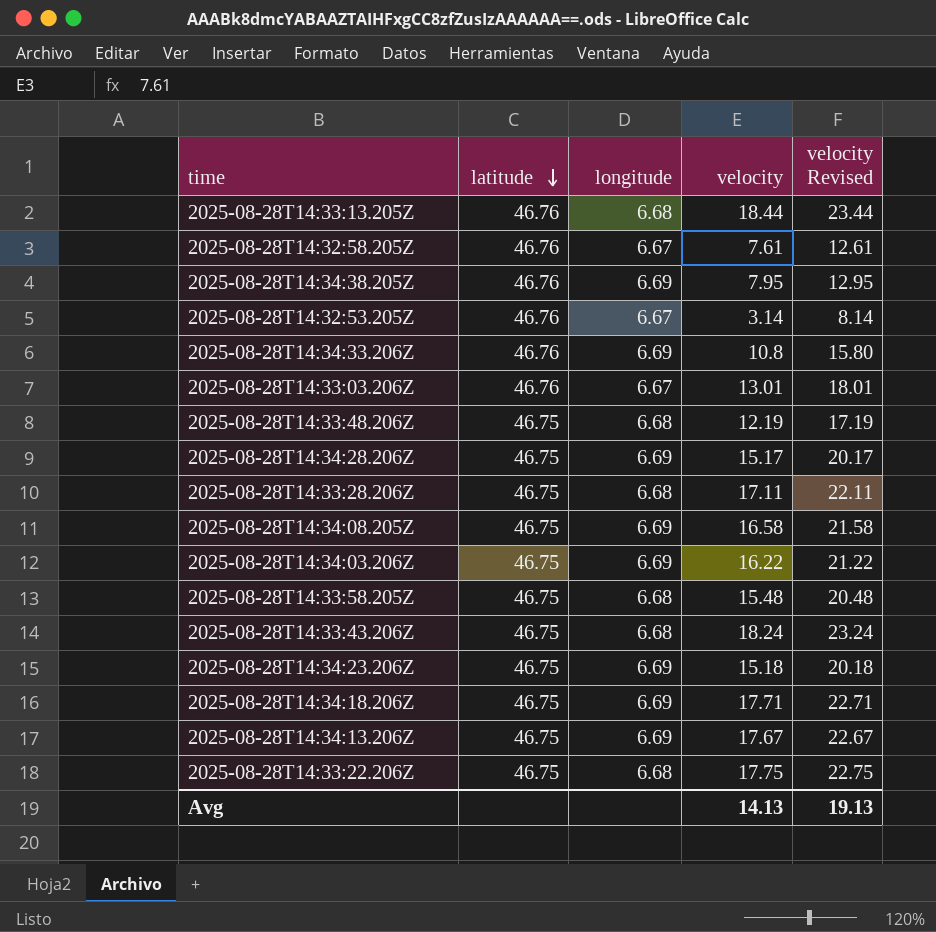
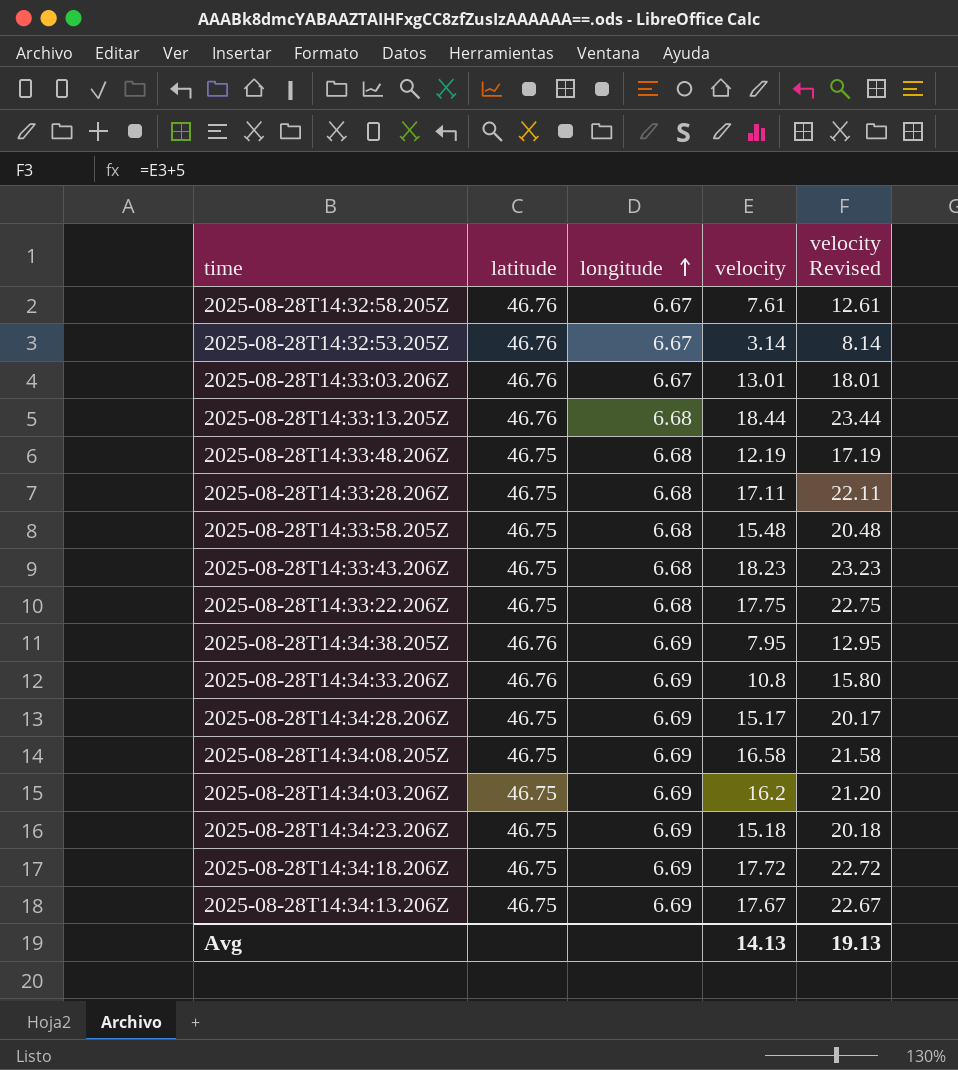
row order: latitude descending -> longitude ascending
2025-08-28T14:33:43.206Z | velocity: 18.24 -> 18.23
2025-08-28T14:33:43.206Z | velocity Revised: 23.24 -> 23.23
2025-08-28T14:34:03.206Z | velocity: 16.22 -> 16.2
2025-08-28T14:34:03.206Z | velocity Revised: 21.22 -> 21.20
2025-08-28T14:34:18.206Z | velocity: 17.71 -> 17.72
2025-08-28T14:34:18.206Z | velocity Revised: 22.71 -> 22.72

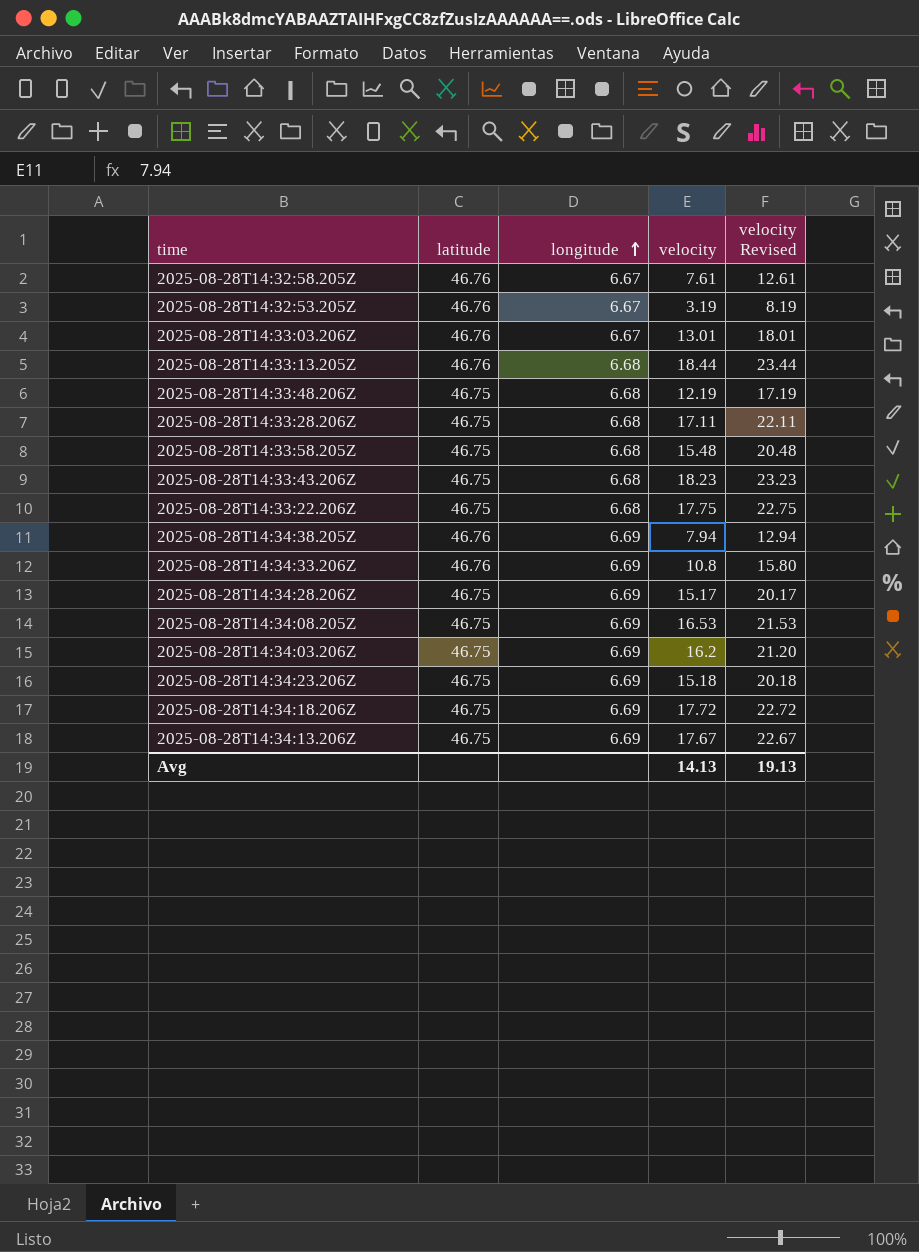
2025-08-28T14:32:53.205Z | velocity: 3.14 -> 3.19
2025-08-28T14:32:53.205Z | velocity Revised: 8.14 -> 8.19
2025-08-28T14:34:38.205Z | velocity: 7.95 -> 7.94
2025-08-28T14:34:38.205Z | velocity Revised: 12.95 -> 12.94
2025-08-28T14:34:08.205Z | velocity: 16.58 -> 16.53
2025-08-28T14:34:08.205Z | velocity Revised: 21.58 -> 21.53

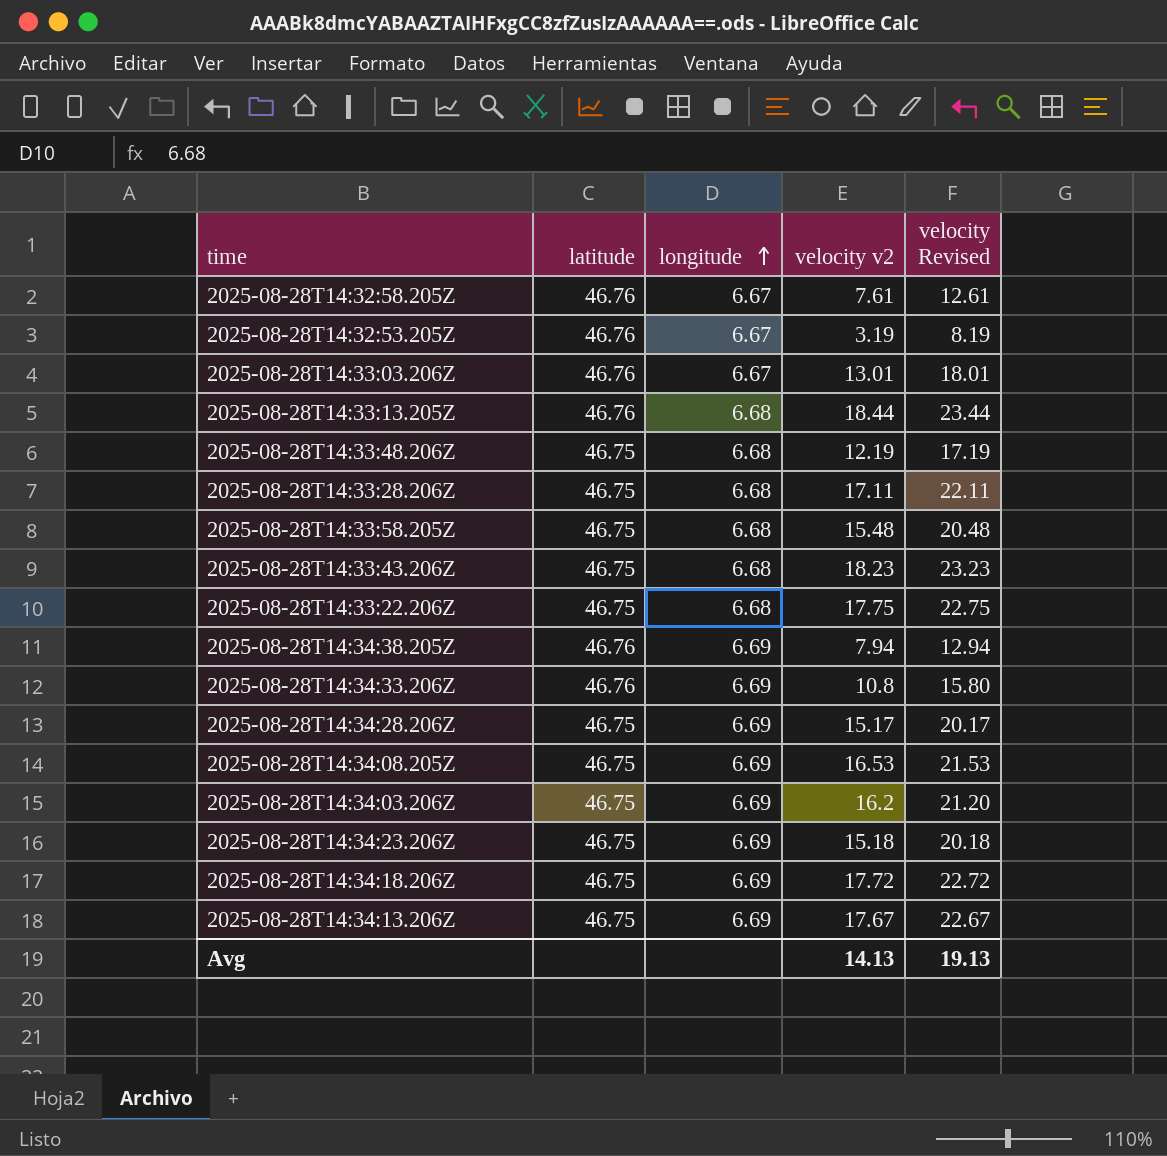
column name: velocity -> velocity v2

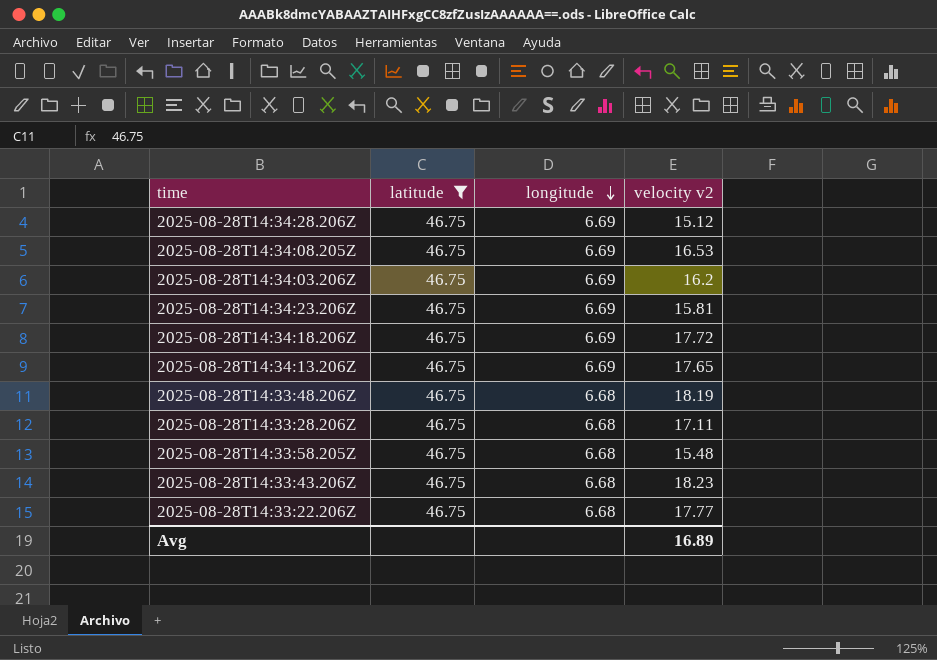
filter: none -> latitude = 46.75
row order: longitude ascending -> longitude descending
column velocity Revised | formula: [velocity v2] + 5 -> none
2025-08-28T14:34:28.206Z | velocity v2: 15.17 -> 15.12
2025-08-28T14:34:23.206Z | velocity v2: 15.18 -> 15.81
2025-08-28T14:34:13.206Z | velocity v2: 17.67 -> 17.65
2025-08-28T14:33:48.206Z | velocity v2: 12.19 -> 18.19
2025-08-28T14:33:22.206Z | velocity v2: 17.75 -> 17.77
Avg | velocity v2: 14.13 -> 16.89

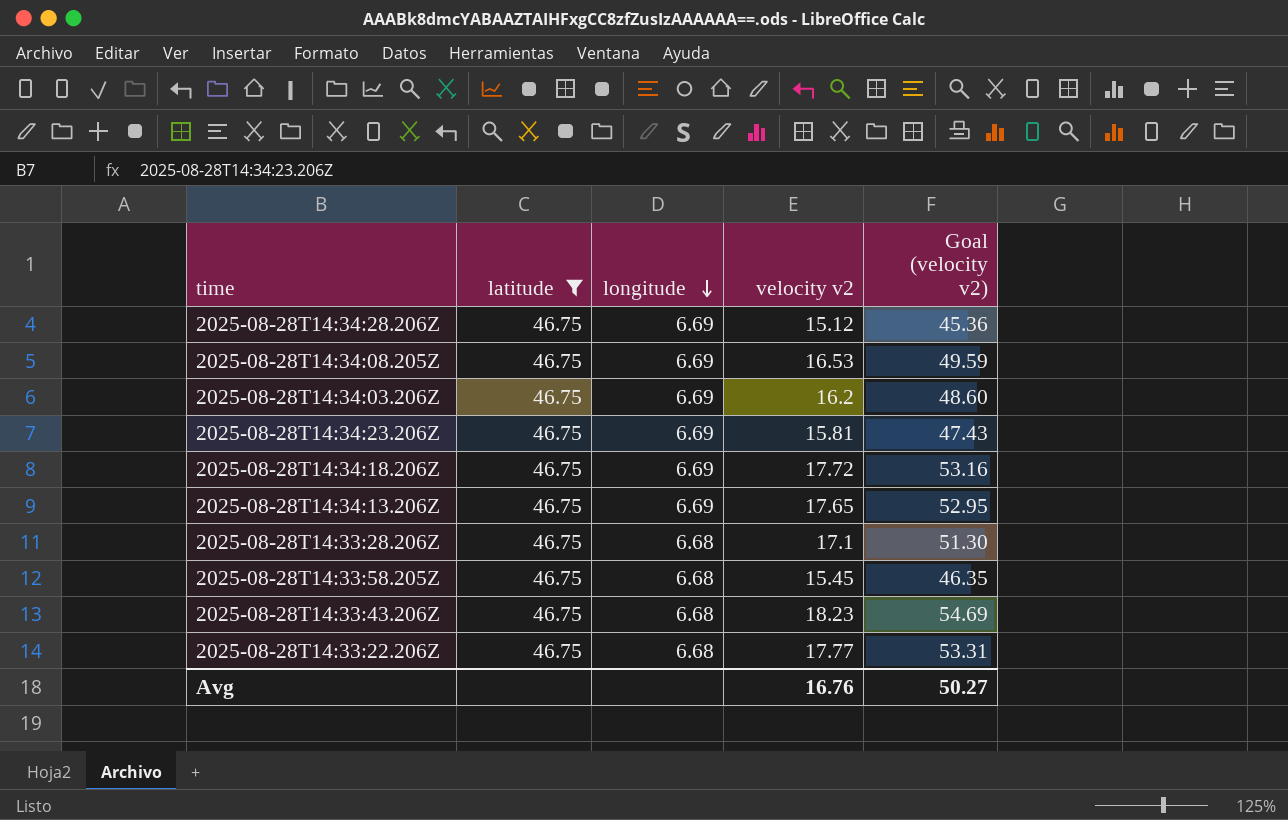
column Goal (velocity v2) | formula: none -> [velocity v2] * 3
row 2025-08-28T14:33:48.206Z: 46.75 | 6.68 | 18.19 -> none
2025-08-28T14:33:28.206Z | velocity v2: 17.11 -> 17.1
2025-08-28T14:33:58.205Z | velocity v2: 15.48 -> 15.45
Avg | velocity v2: 16.89 -> 16.76

